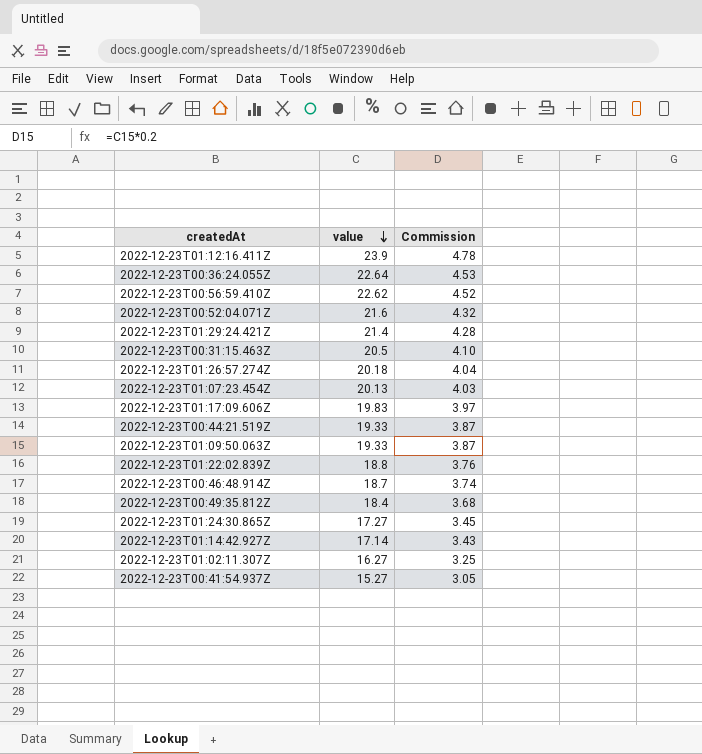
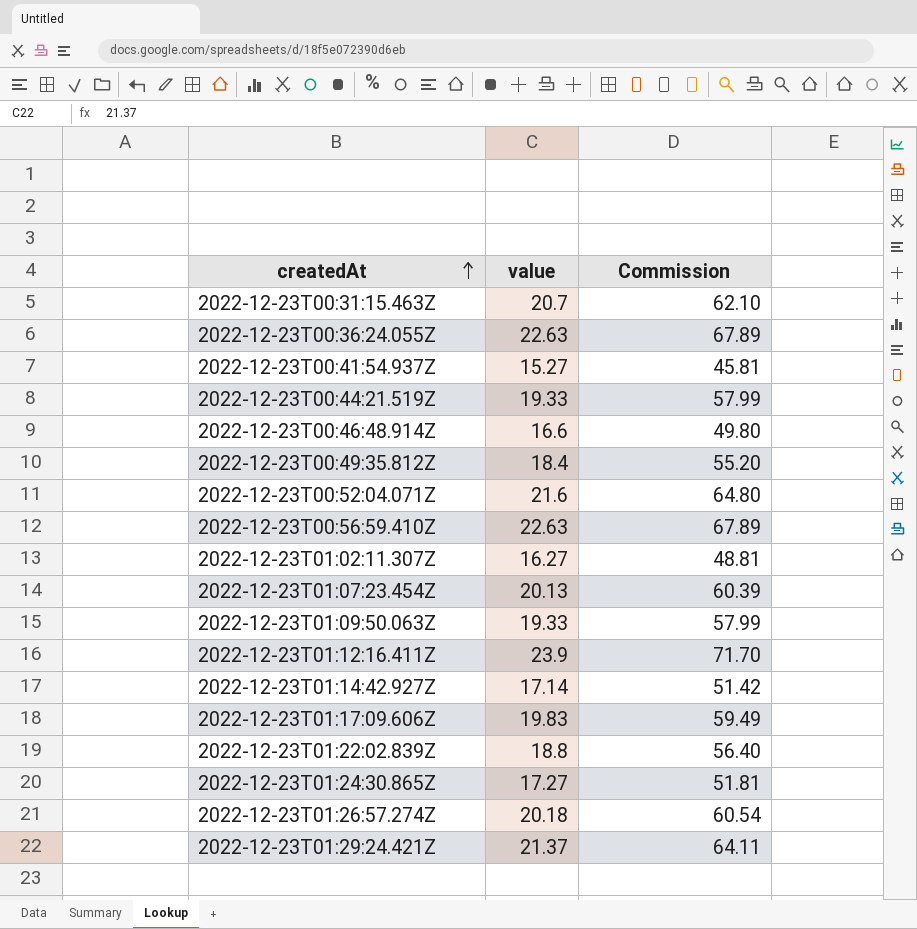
row order: value descending -> createdAt ascending
column Commission | formula: [value] * 0.2 -> [value] * 3
2022-12-23T00:31:15.463Z | value: 20.5 -> 20.7
2022-12-23T00:36:24.055Z | value: 22.64 -> 22.63
2022-12-23T00:46:48.914Z | value: 18.7 -> 16.6
2022-12-23T00:56:59.410Z | value: 22.62 -> 22.63
2022-12-23T01:29:24.421Z | value: 21.4 -> 21.37

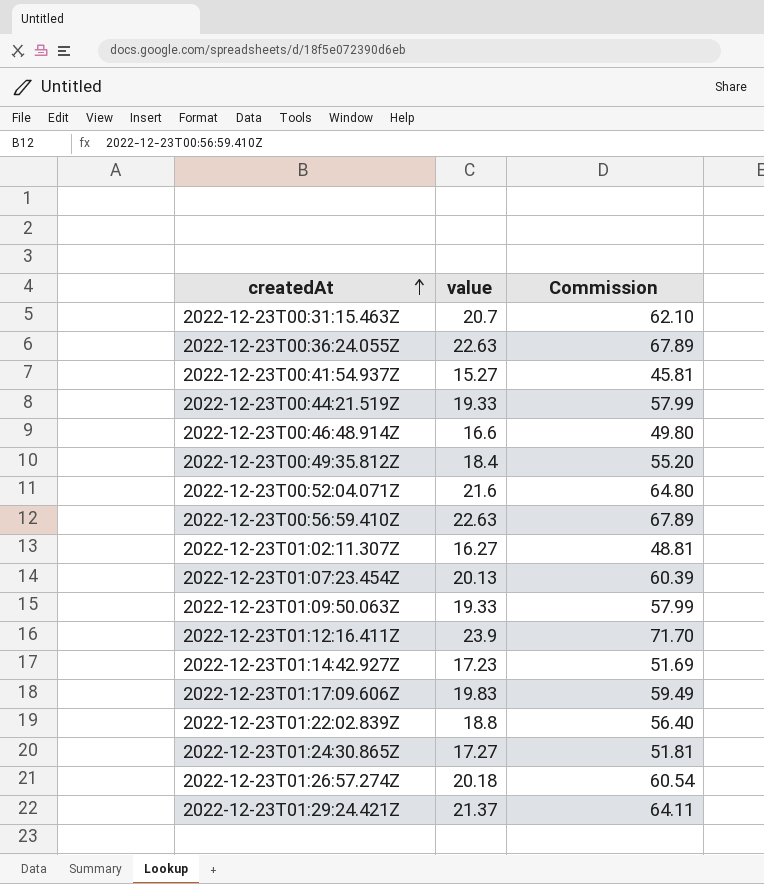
2022-12-23T01:14:42.927Z | value: 17.14 -> 17.23
2022-12-23T01:14:42.927Z | Commission: 51.42 -> 51.69

